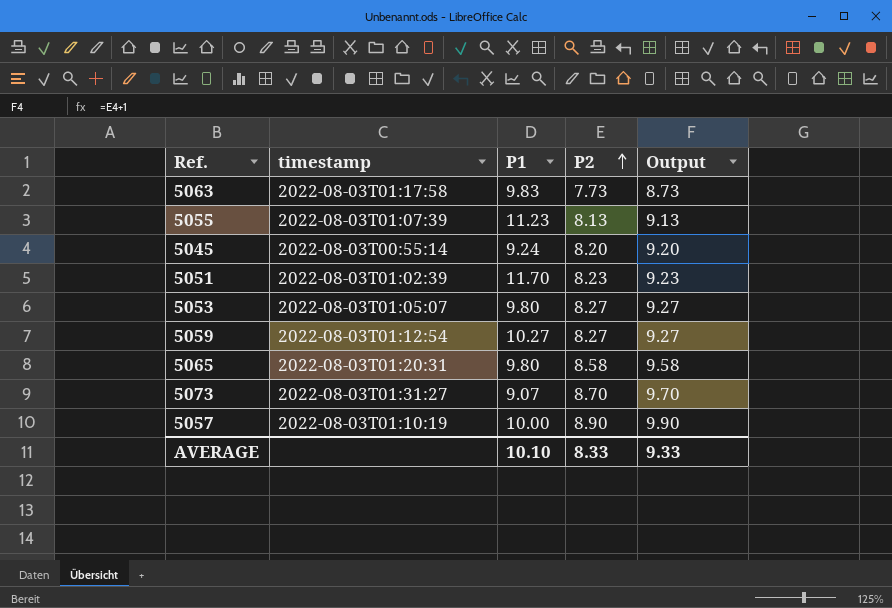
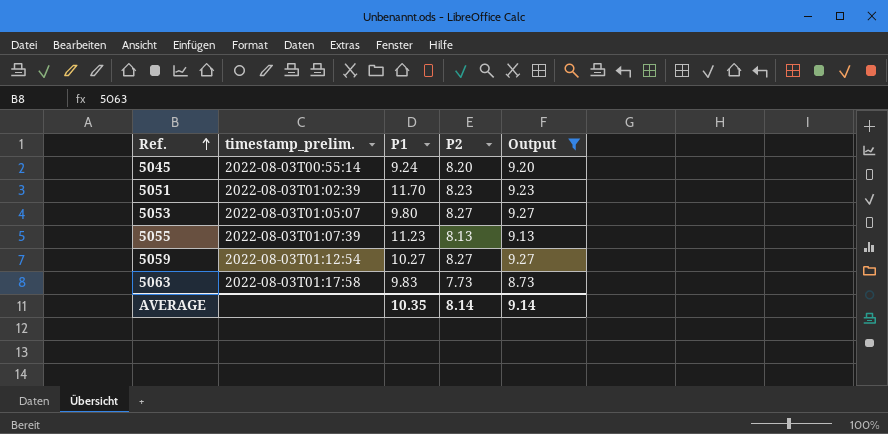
filter: none -> Output <= 9.27
row order: P2 ascending -> Ref. ascending
column name: timestamp -> timestamp_prelim.
AVERAGE | P1: 10.10 -> 10.35
AVERAGE | P2: 8.33 -> 8.14
AVERAGE | Output: 9.33 -> 9.14

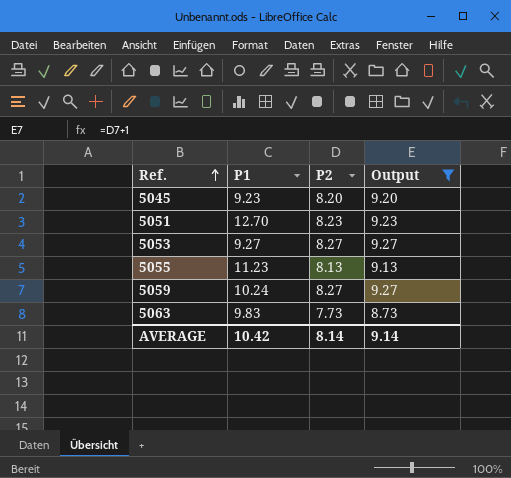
column timestamp_prelim. | position: 2 -> none
5045 | P1: 9.24 -> 9.23
5051 | P1: 11.70 -> 12.70
5053 | P1: 9.80 -> 9.27
5059 | P1: 10.27 -> 10.24
AVERAGE | P1: 10.35 -> 10.42

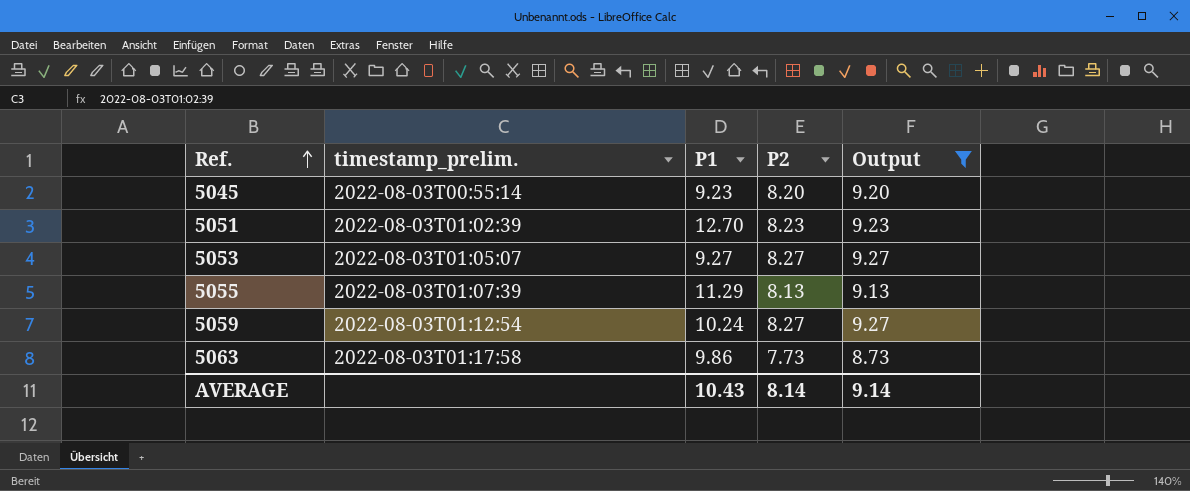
column timestamp_prelim. | position: none -> 2
5055 | P1: 11.23 -> 11.29
5063 | P1: 9.83 -> 9.86
AVERAGE | P1: 10.42 -> 10.43

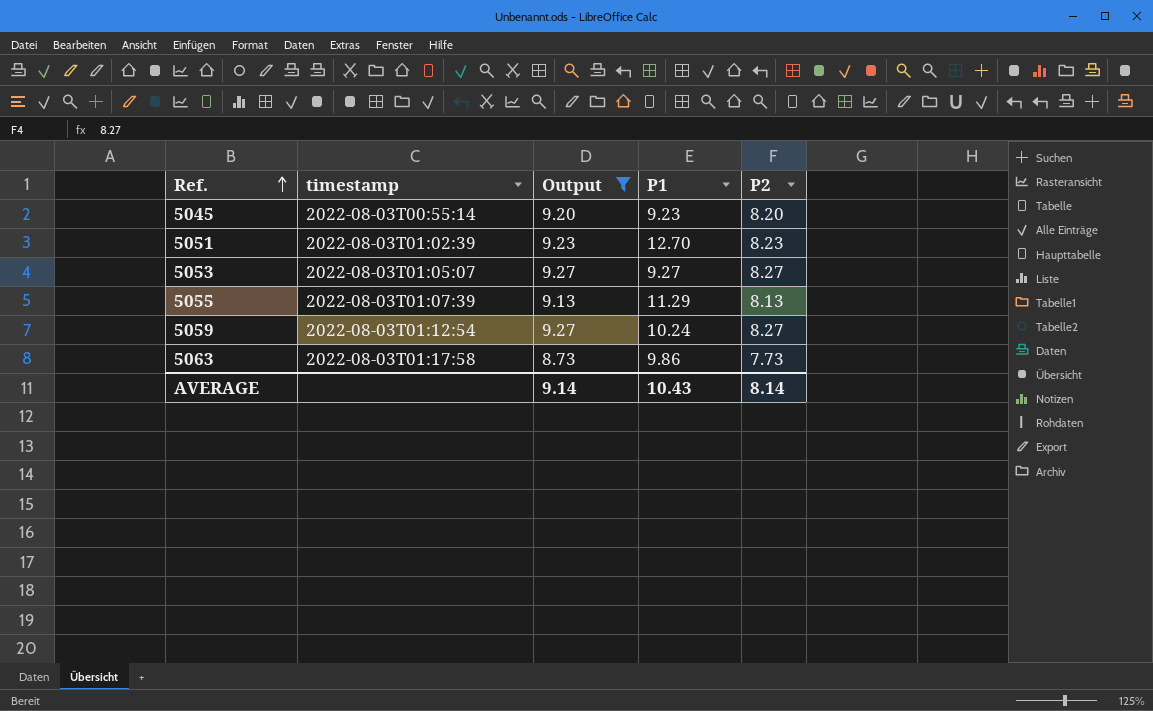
column name: timestamp_prelim. -> timestamp
column Output | position: 5 -> 3

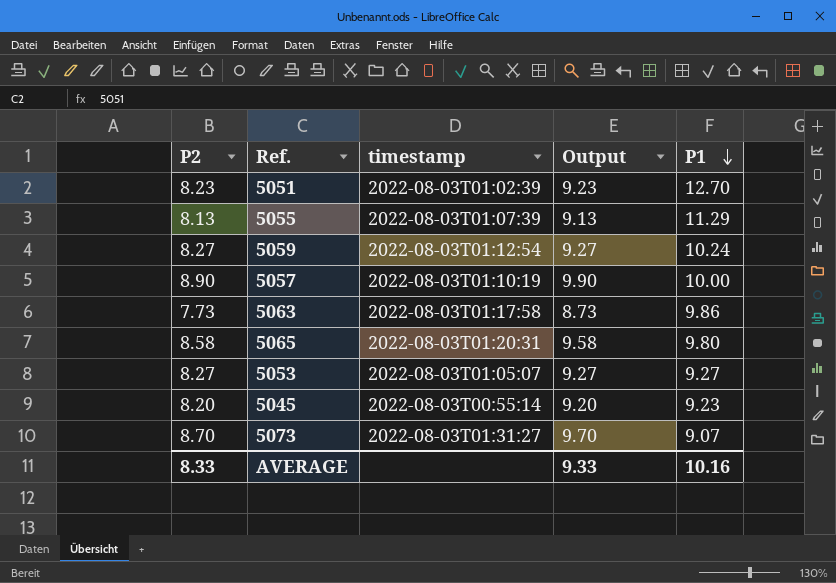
filter: Output <= 9.27 -> none
row order: Ref. ascending -> P1 descending
column P2 | position: 5 -> 1
AVERAGE | P2: 8.14 -> 8.33
AVERAGE | Output: 9.14 -> 9.33
AVERAGE | P1: 10.43 -> 10.16

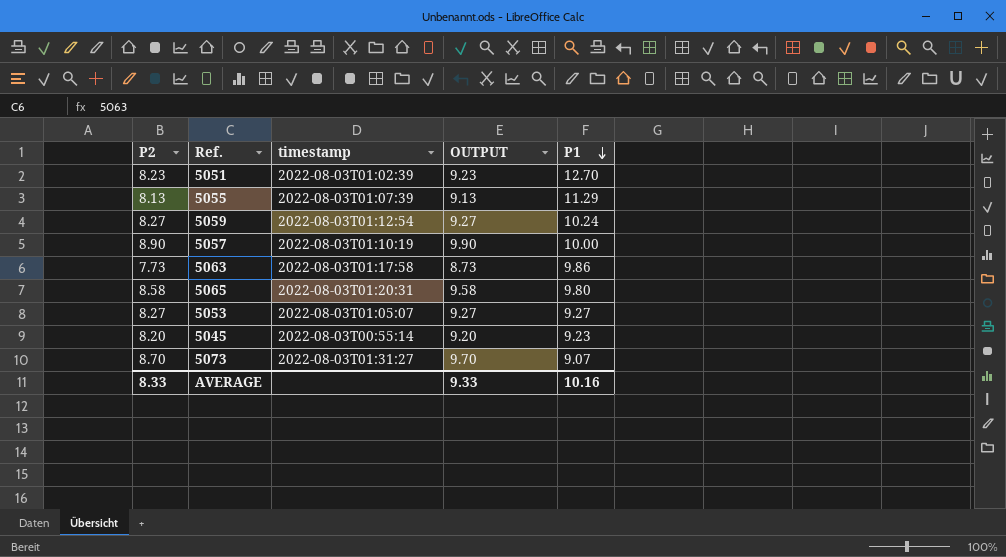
column name: Output -> OUTPUT

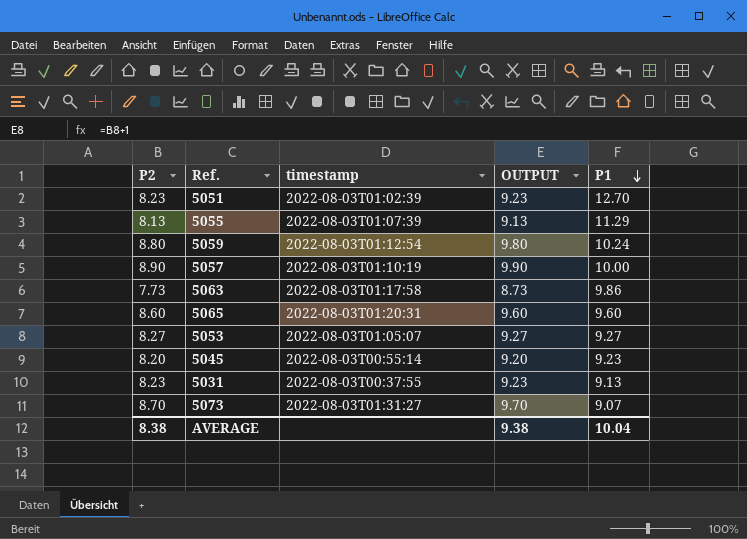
5059 | P2: 8.27 -> 8.80
5059 | OUTPUT: 9.27 -> 9.80
5065 | P2: 8.58 -> 8.60
5065 | OUTPUT: 9.58 -> 9.60
5065 | P1: 9.80 -> 9.60
row 5031: none -> 8.23 | 2022-08-03T00:37:55 | 9.23 | 9.13
AVERAGE | P2: 8.33 -> 8.38
AVERAGE | OUTPUT: 9.33 -> 9.38
AVERAGE | P1: 10.16 -> 10.04

